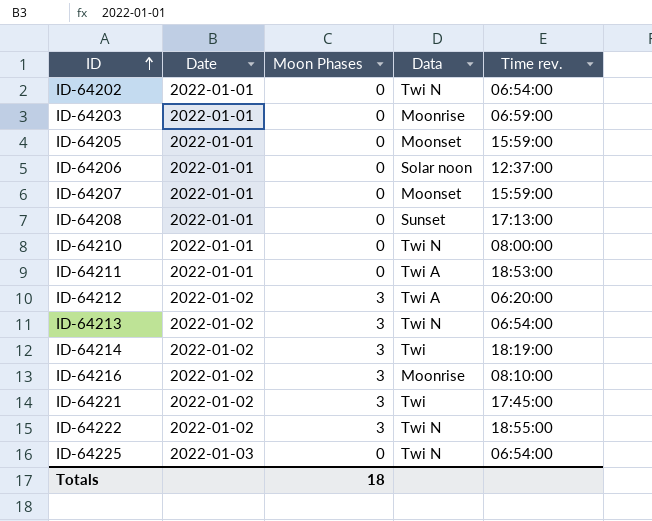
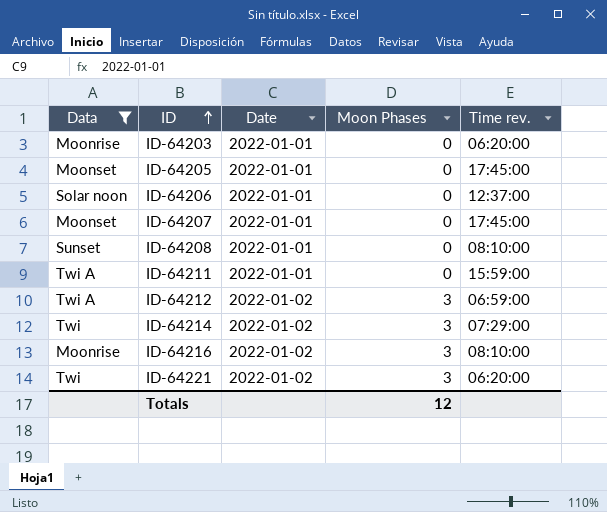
filter: none -> Data != Twi N
column Data | position: 4 -> 1
ID-64203 | Time rev.: 06:59:00 -> 06:20:00
ID-64205 | Time rev.: 15:59:00 -> 17:45:00
ID-64207 | Time rev.: 15:59:00 -> 17:45:00
ID-64208 | Time rev.: 17:13:00 -> 08:10:00
ID-64211 | Time rev.: 18:53:00 -> 15:59:00
ID-64212 | Time rev.: 06:20:00 -> 06:59:00
ID-64214 | Time rev.: 18:19:00 -> 07:29:00
ID-64221 | Time rev.: 17:45:00 -> 06:20:00
Totals | Moon Phases: 18 -> 12

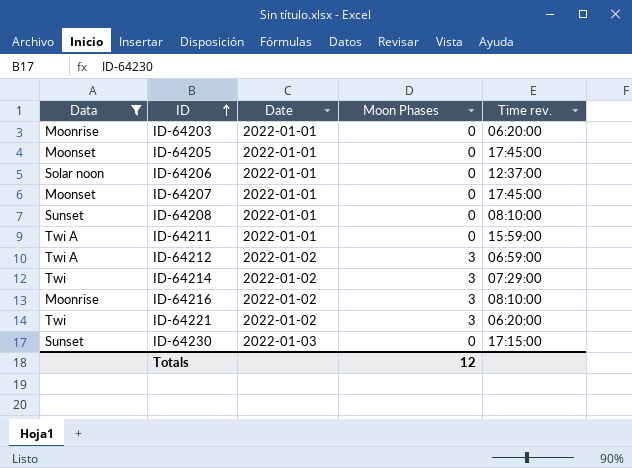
row ID-64230: none -> Sunset | 2022-01-03 | 0 | 17:15:00

